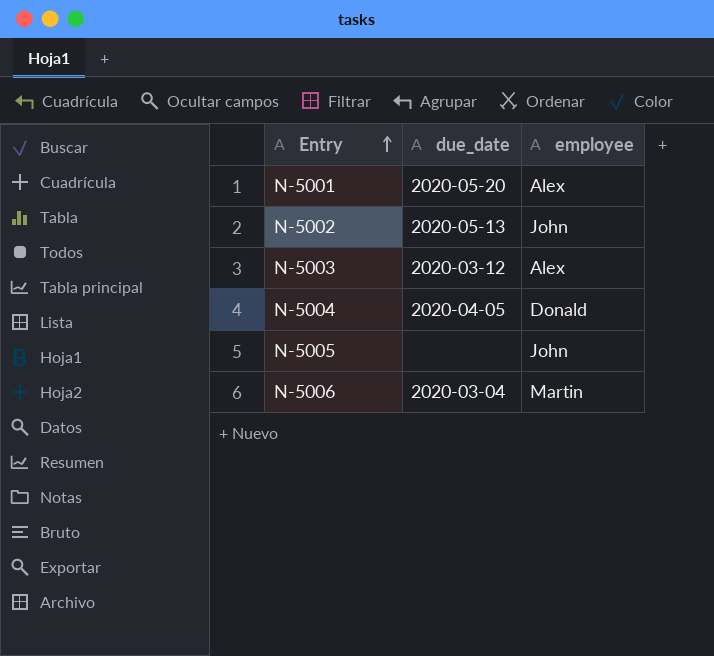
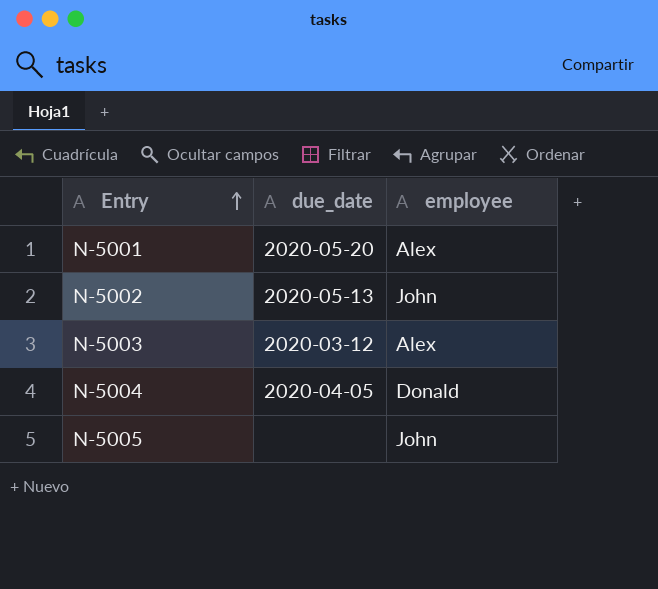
row N-5006: 2020-03-04 | Martin -> none

